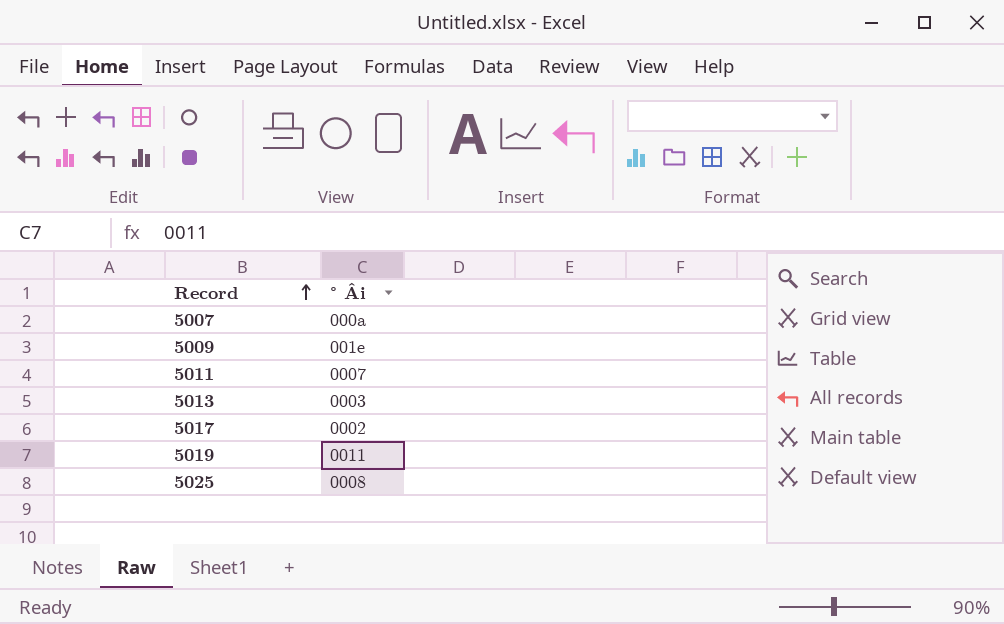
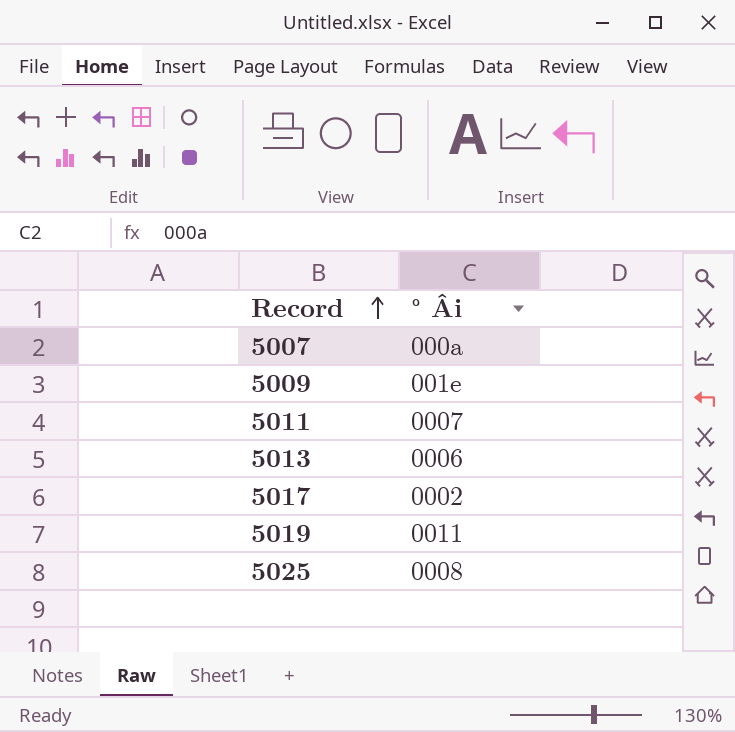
5013 | ° Âi: 0003 -> 0006

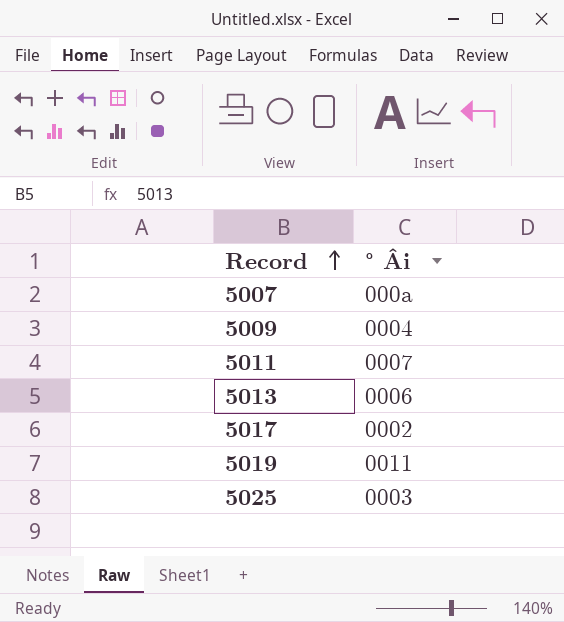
5009 | ° Âi: 001e -> 0004
5025 | ° Âi: 0008 -> 0003

